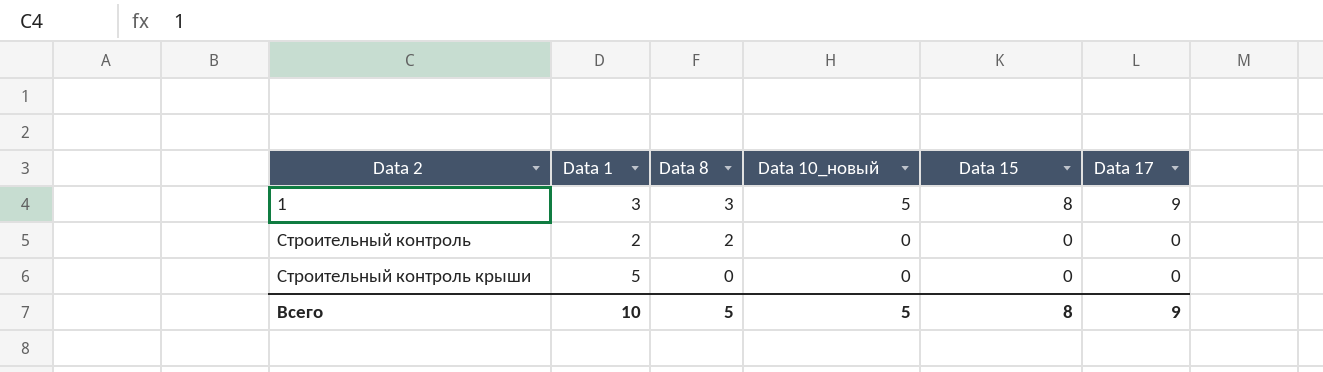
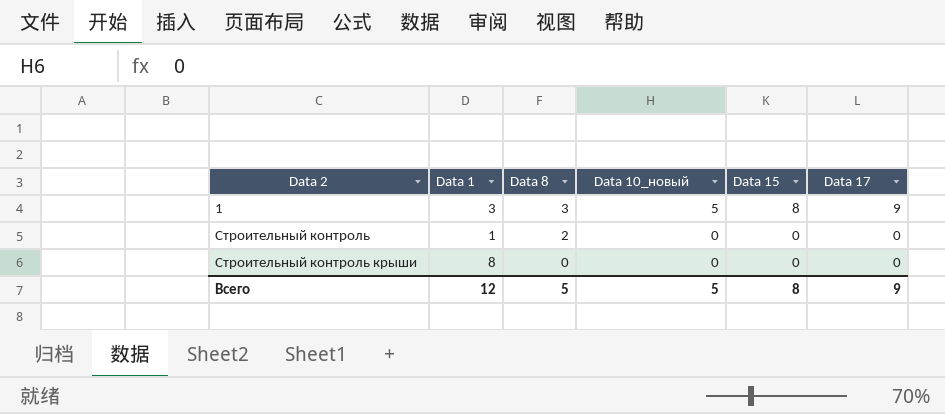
Строительный контроль | Data 1: 2 -> 1
Строительный контроль крыши | Data 1: 5 -> 8
Всего | Data 1: 10 -> 12

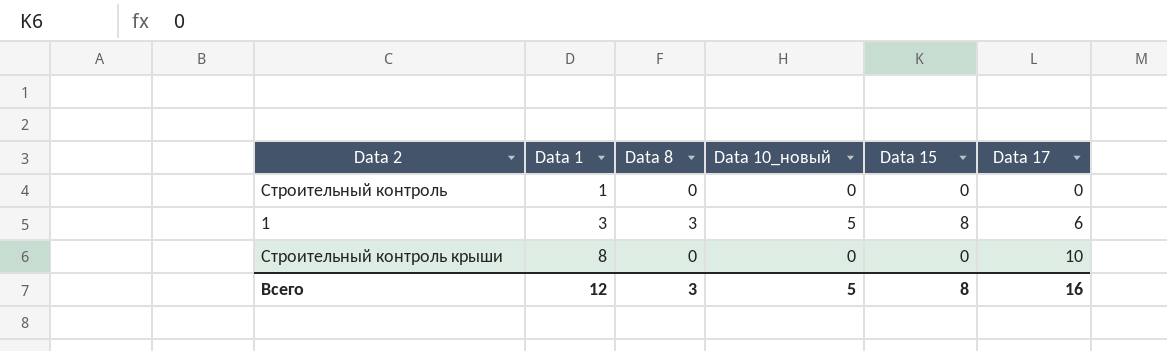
row order: Data 2 ascending -> Data 1 ascending
Строительный контроль | Data 8: 2 -> 0
1 | Data 17: 9 -> 6
Строительный контроль крыши | Data 17: 0 -> 10
Всего | Data 8: 5 -> 3
Всего | Data 17: 9 -> 16

